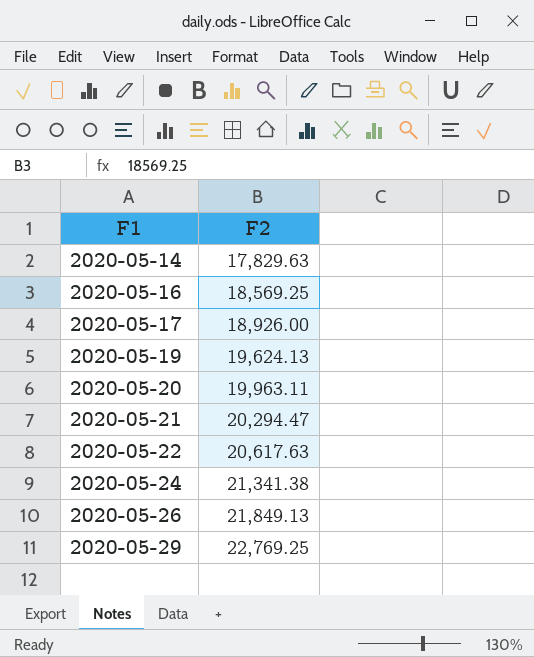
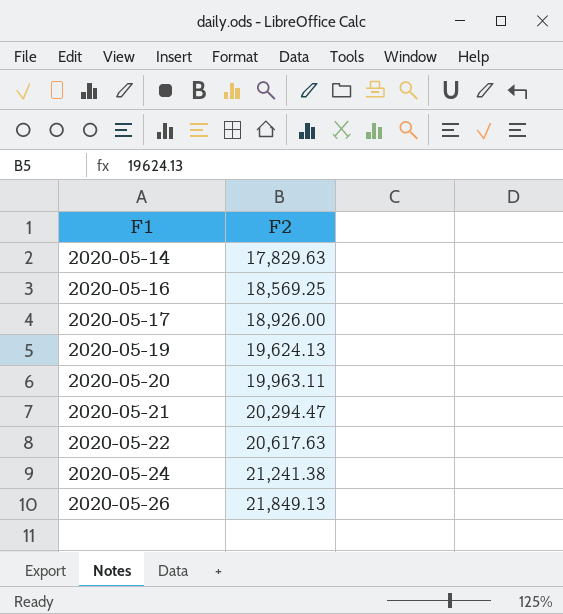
row 2020-05-29: 22,769.25 -> none
2020-05-24 | F2: 21,341.38 -> 21,241.38

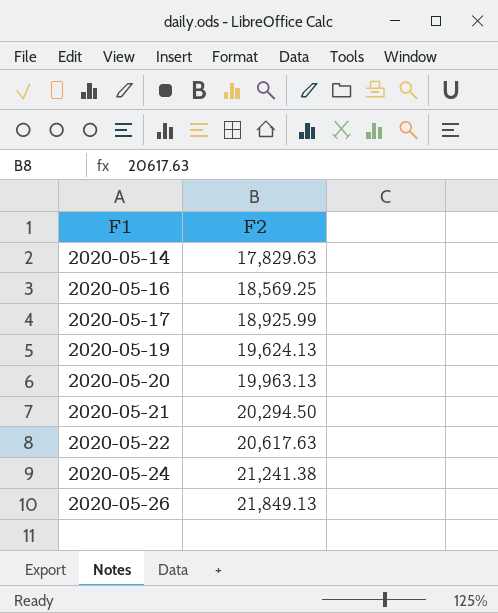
2020-05-17 | F2: 18,926.00 -> 18,925.99
2020-05-20 | F2: 19,963.11 -> 19,963.13
2020-05-21 | F2: 20,294.47 -> 20,294.50

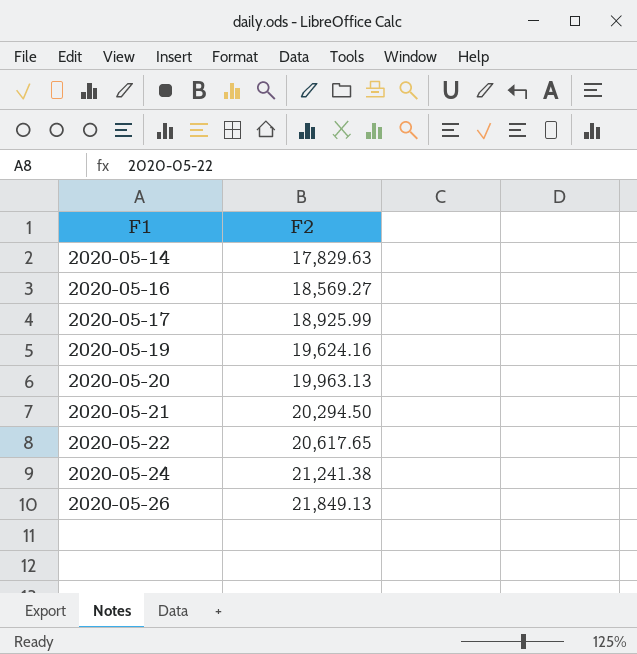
2020-05-16 | F2: 18,569.25 -> 18,569.27
2020-05-19 | F2: 19,624.13 -> 19,624.16
2020-05-22 | F2: 20,617.63 -> 20,617.65

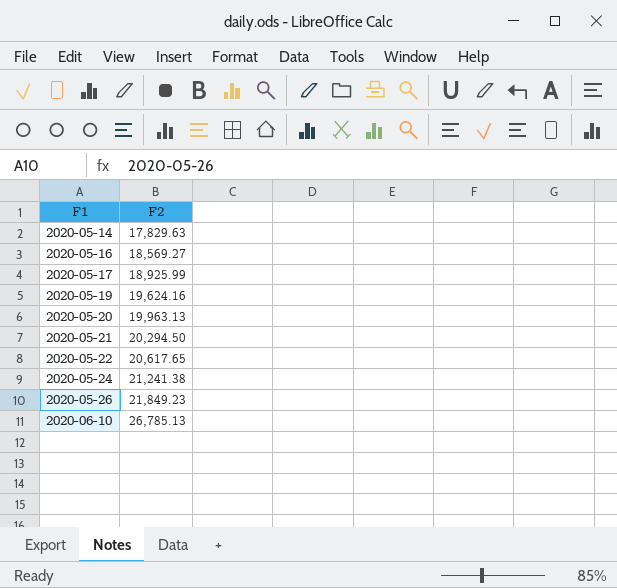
2020-05-26 | F2: 21,849.13 -> 21,849.23
row 2020-06-10: none -> 26,785.13

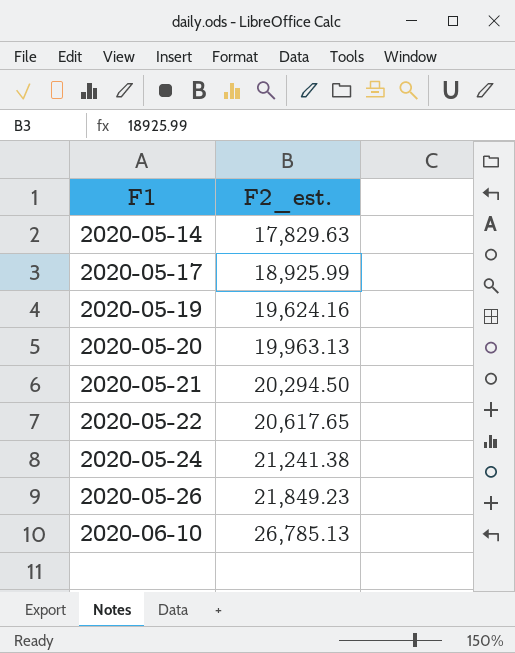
column name: F2 -> F2_est.
row 2020-05-16: 18,569.27 -> none

